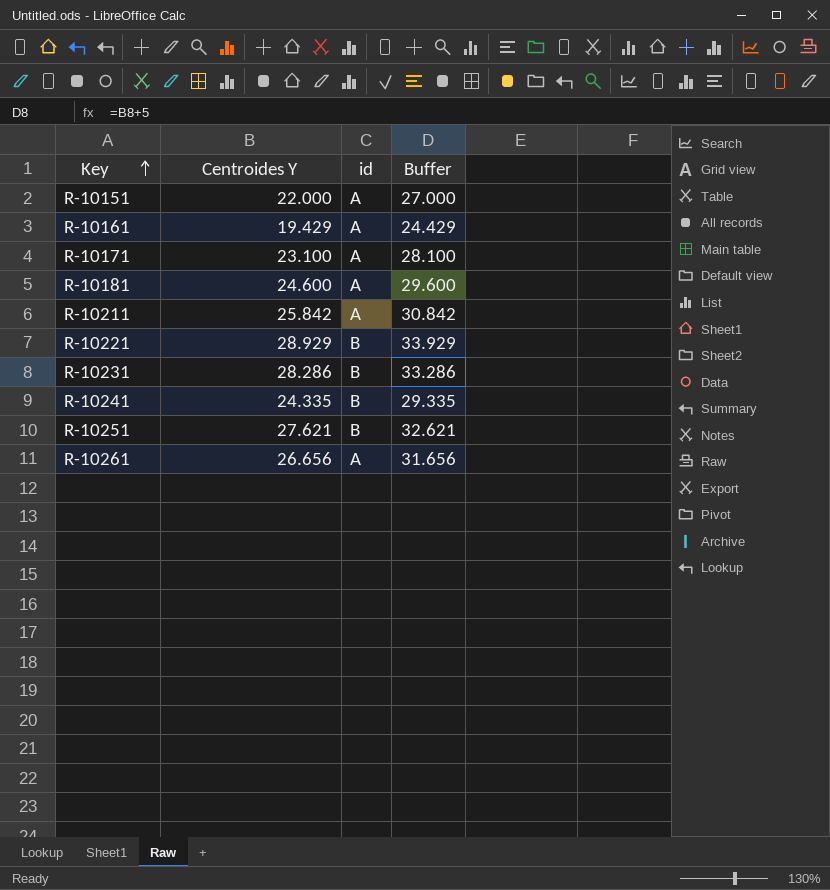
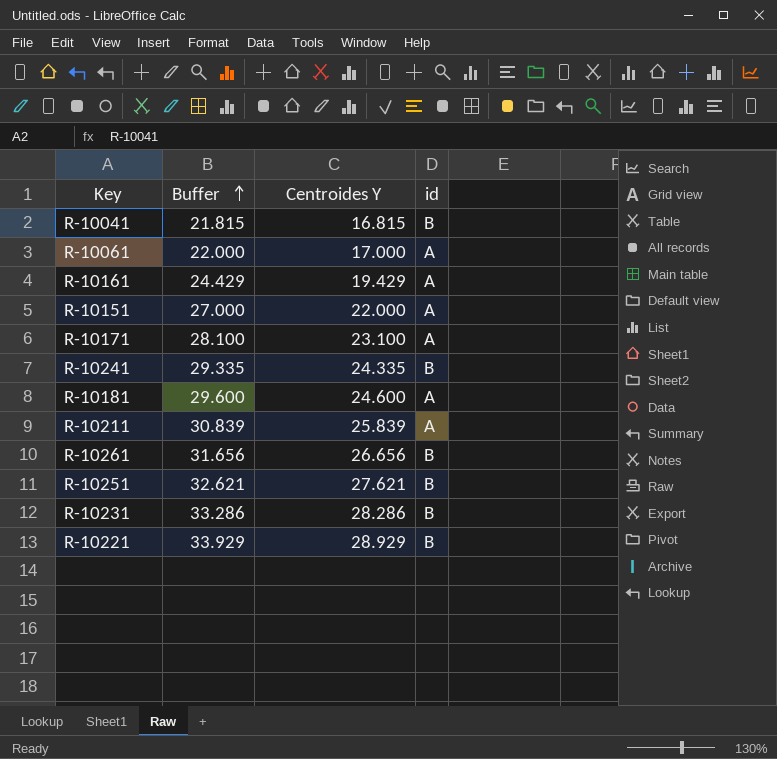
row order: Key ascending -> Buffer ascending
column Buffer | position: 4 -> 2
row R-10041: none -> 21.815 | 16.815 | B
row R-10061: none -> 22.000 | 17.000 | A
R-10211 | Buffer: 30.842 -> 30.839
R-10211 | Centroides Y: 25.842 -> 25.839
R-10261 | id: A -> B

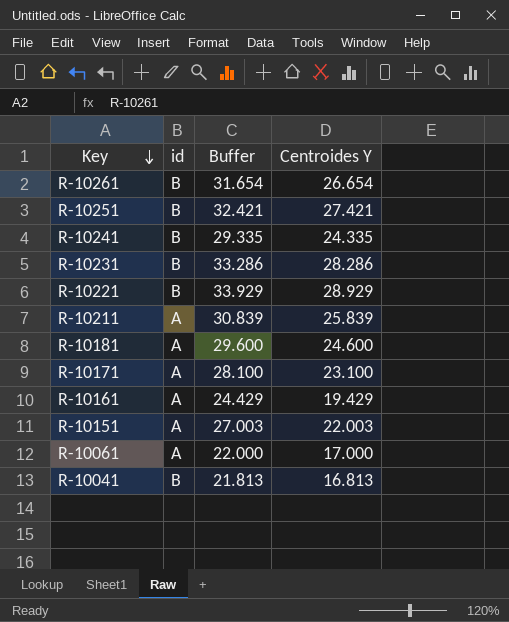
row order: Buffer ascending -> Key descending
column id | position: 4 -> 2
R-10261 | Buffer: 31.656 -> 31.654
R-10261 | Centroides Y: 26.656 -> 26.654
R-10251 | Buffer: 32.621 -> 32.421
R-10251 | Centroides Y: 27.621 -> 27.421
R-10151 | Buffer: 27.000 -> 27.003
R-10151 | Centroides Y: 22.000 -> 22.003
R-10041 | Buffer: 21.815 -> 21.813
R-10041 | Centroides Y: 16.815 -> 16.813

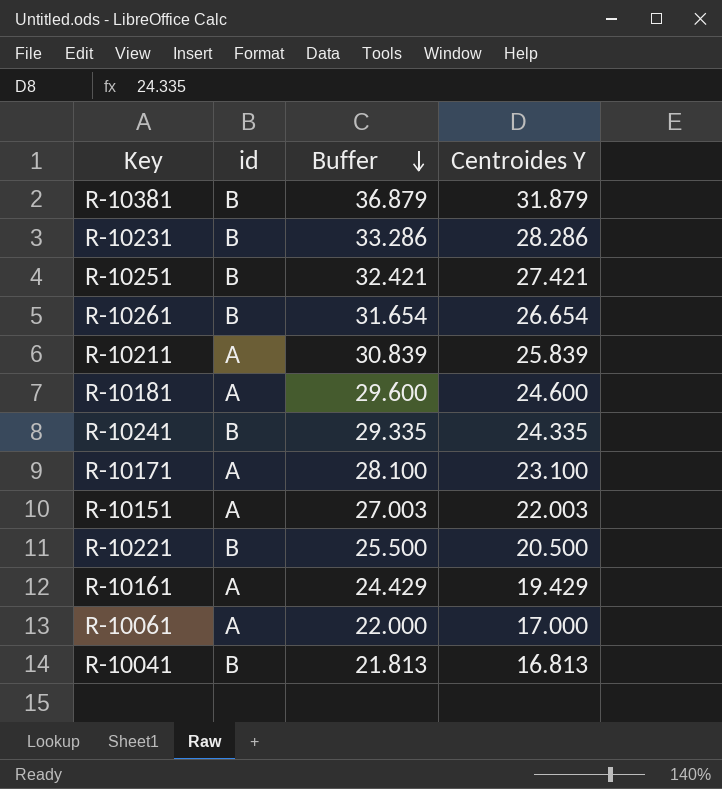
row order: Key descending -> Buffer descending
row R-10381: none -> B | 36.879 | 31.879
R-10221 | Buffer: 33.929 -> 25.500
R-10221 | Centroides Y: 28.929 -> 20.500

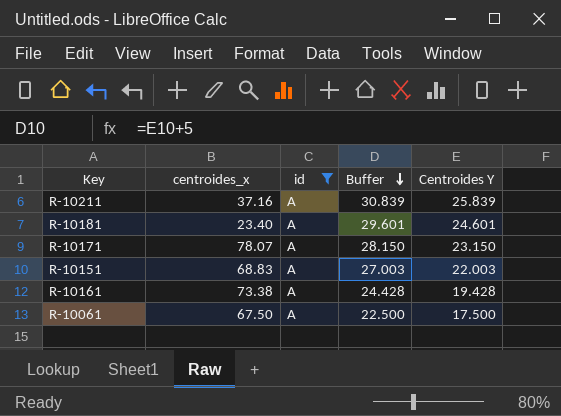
filter: none -> id = A
column centroides_x | position: none -> 2
R-10181 | Buffer: 29.600 -> 29.601
R-10181 | Centroides Y: 24.600 -> 24.601
R-10171 | Buffer: 28.100 -> 28.150
R-10171 | Centroides Y: 23.100 -> 23.150
R-10161 | Buffer: 24.429 -> 24.428
R-10161 | Centroides Y: 19.429 -> 19.428
R-10061 | Buffer: 22.000 -> 22.500
R-10061 | Centroides Y: 17.000 -> 17.500

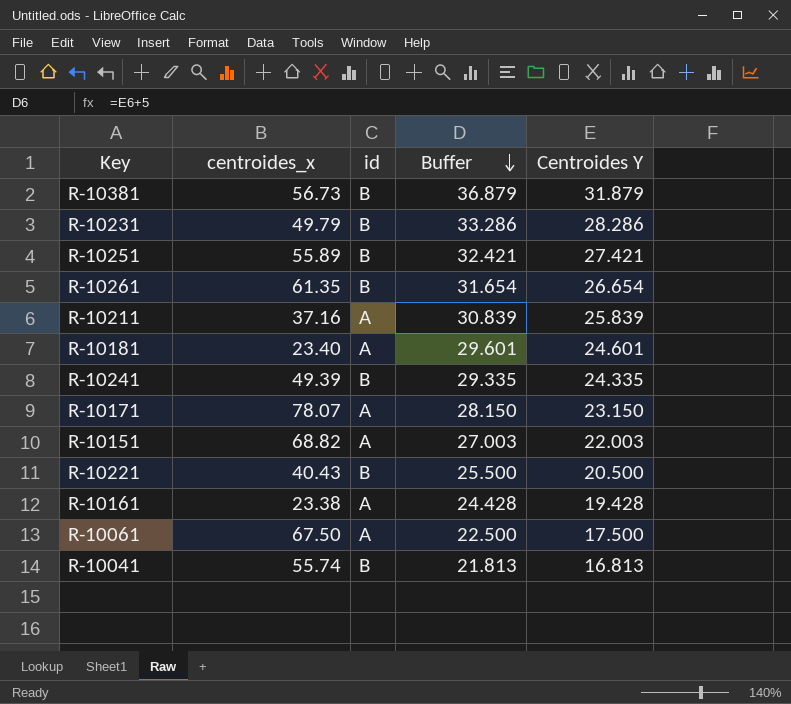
filter: id = A -> none
R-10151 | centroides_x: 68.83 -> 68.82
R-10161 | centroides_x: 73.38 -> 23.38

